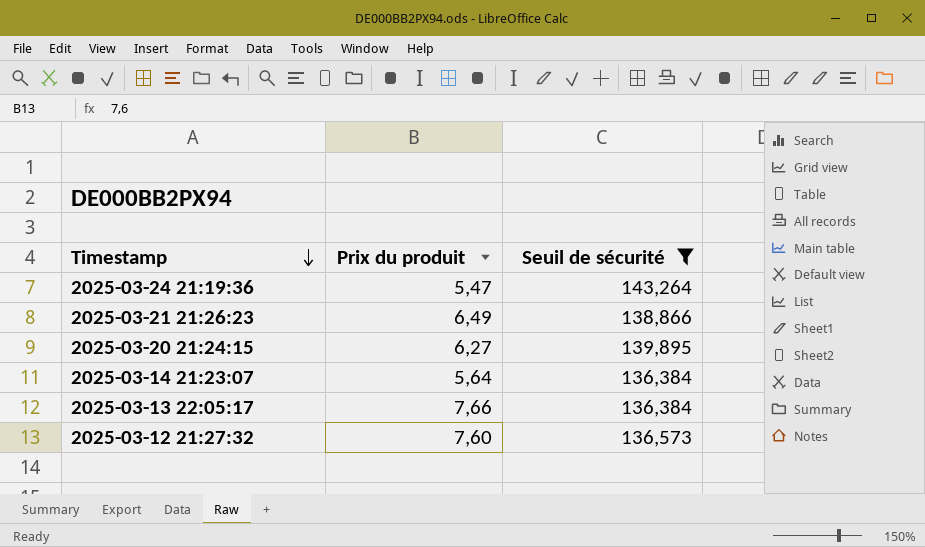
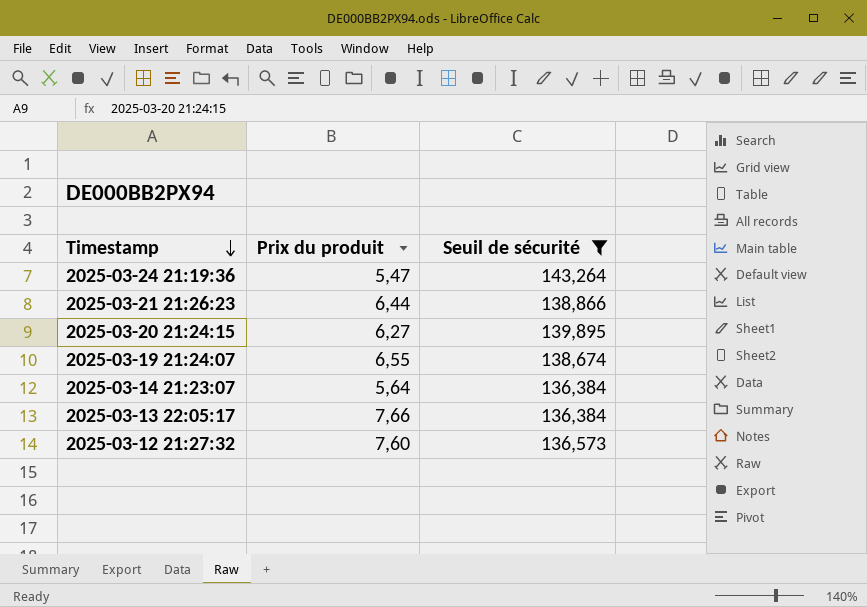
2025-03-21 21:26:23 | Prix du produit: 6,49 -> 6,44
row 2025-03-19 21:24:07: none -> 6,55 | 138,674

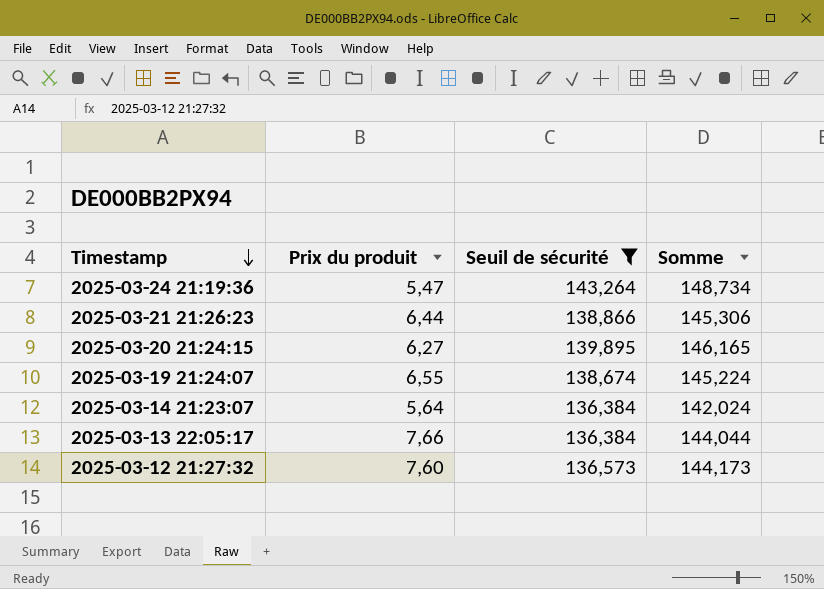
column Somme | formula: none -> [Prix du produit] + [Seuil de sécurité]

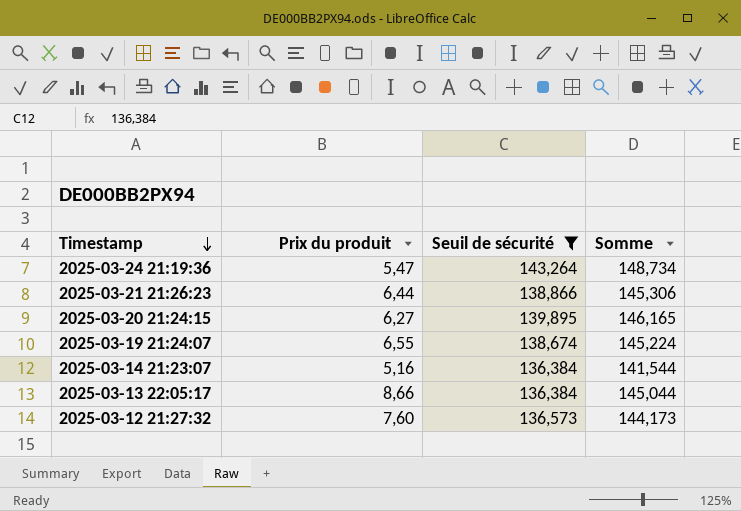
2025-03-14 21:23:07 | Prix du produit: 5,64 -> 5,16
2025-03-14 21:23:07 | Somme: 142,024 -> 141,544
2025-03-13 22:05:17 | Prix du produit: 7,66 -> 8,66
2025-03-13 22:05:17 | Somme: 144,044 -> 145,044

